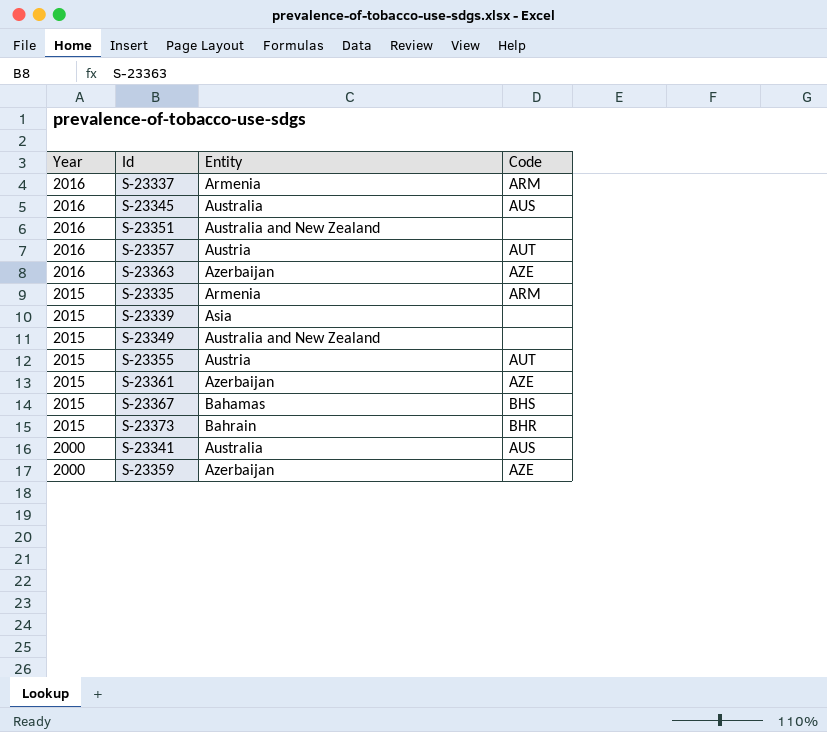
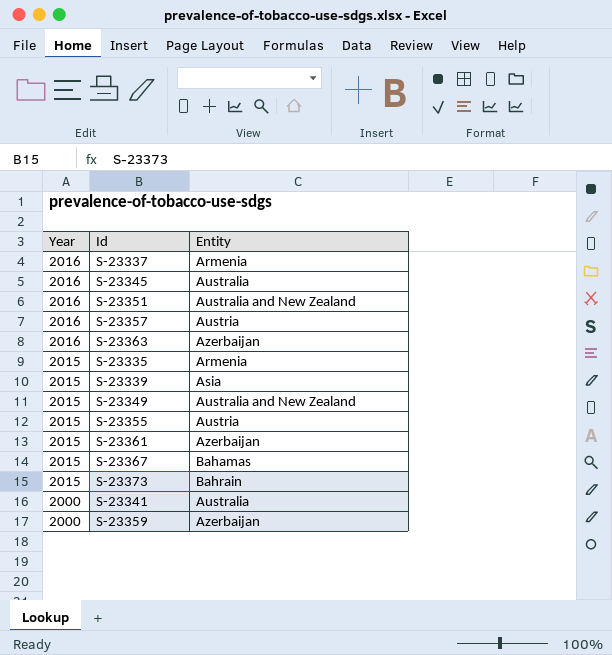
column Code | position: 4 -> none

